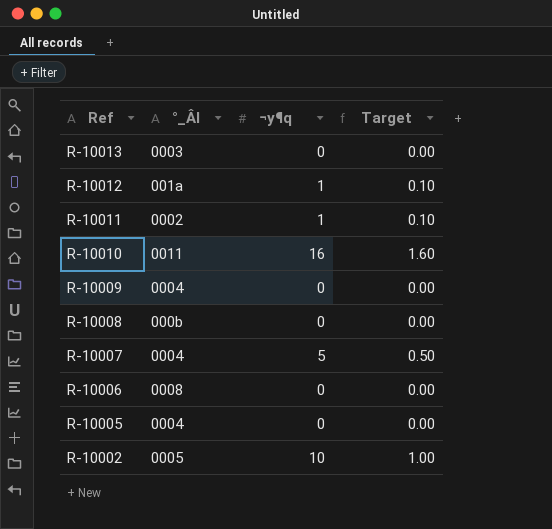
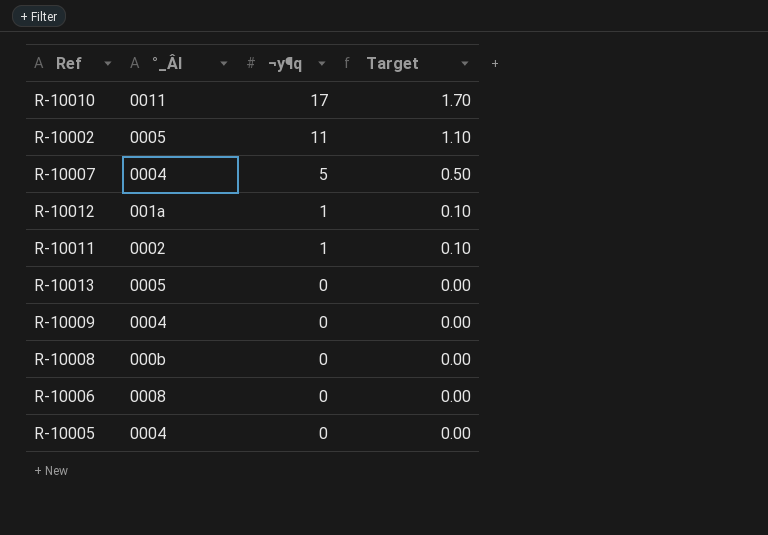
row order: Ref descending -> ¬y¶q descending
R-10010 | ¬y¶q: 16 -> 17
R-10010 | Target: 1.60 -> 1.70
R-10002 | ¬y¶q: 10 -> 11
R-10002 | Target: 1.00 -> 1.10
R-10013 | °_ÂI: 0003 -> 0005

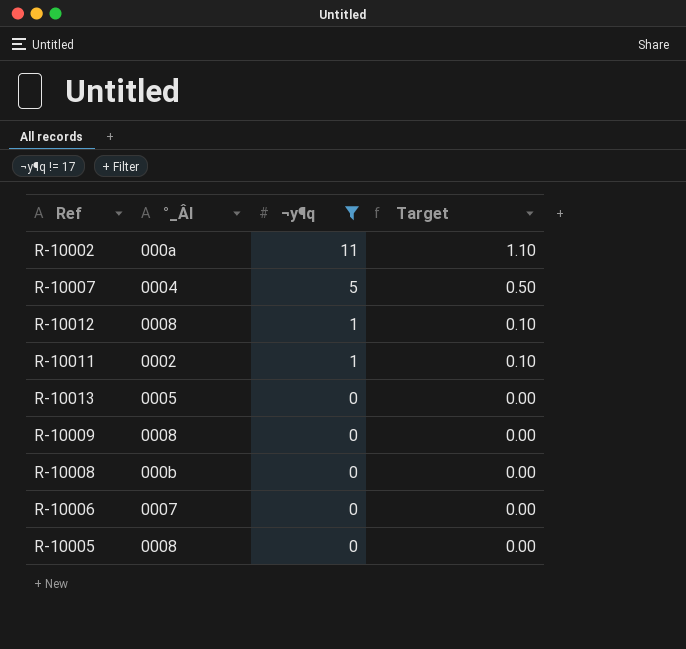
filter: none -> ¬y¶q != 17
R-10002 | °_ÂI: 0005 -> 000a
R-10012 | °_ÂI: 001a -> 0008
R-10009 | °_ÂI: 0004 -> 0008
R-10006 | °_ÂI: 0008 -> 0007
R-10005 | °_ÂI: 0004 -> 0008

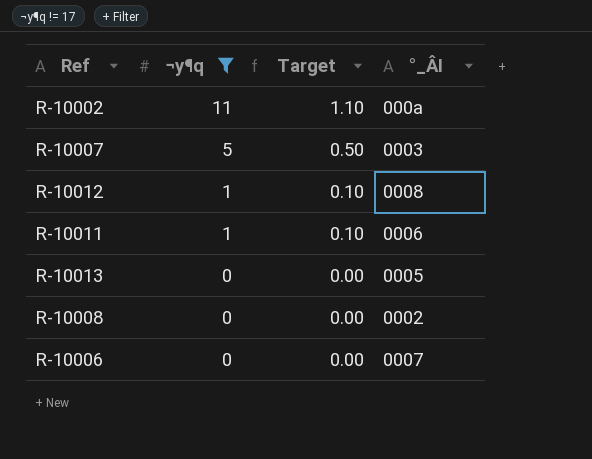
column °_ÂI | position: 2 -> 4
row R-10009: 0008 | 0 | 0.00 -> none
row R-10005: 0008 | 0 | 0.00 -> none
R-10007 | °_ÂI: 0004 -> 0003
R-10011 | °_ÂI: 0002 -> 0006
R-10008 | °_ÂI: 000b -> 0002

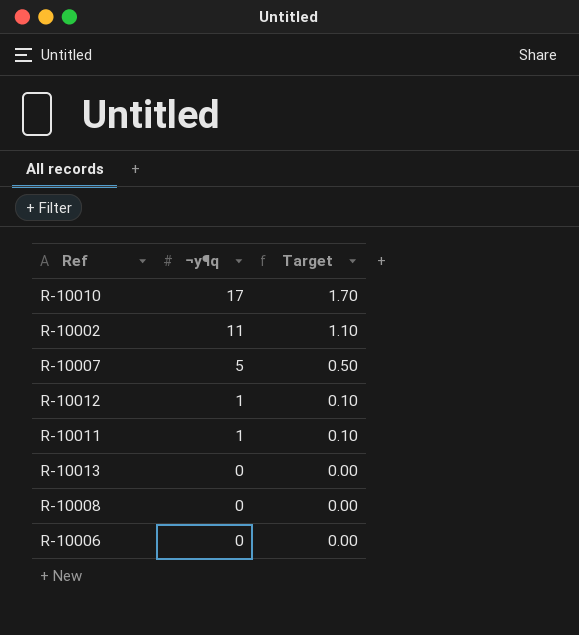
filter: ¬y¶q != 17 -> none
column °_ÂI | position: 4 -> none

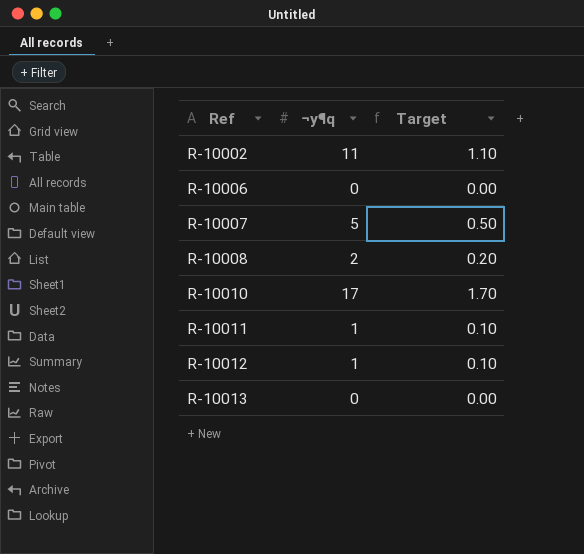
row order: ¬y¶q descending -> Ref ascending
R-10008 | ¬y¶q: 0 -> 2
R-10008 | Target: 0.00 -> 0.20

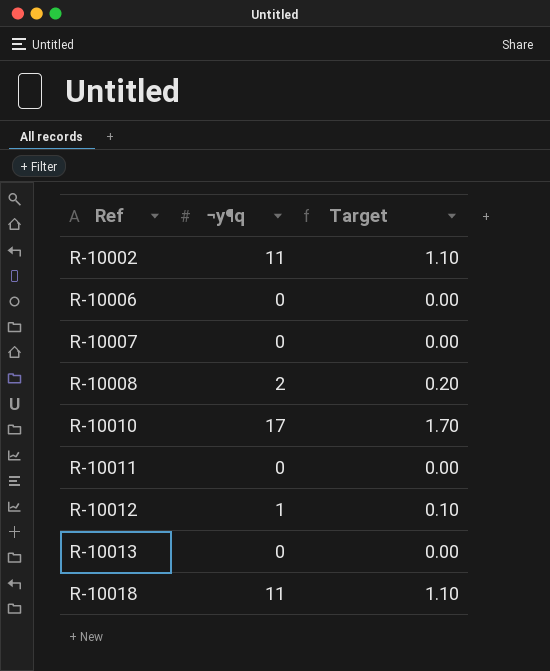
R-10007 | ¬y¶q: 5 -> 0
R-10007 | Target: 0.50 -> 0.00
R-10011 | ¬y¶q: 1 -> 0
R-10011 | Target: 0.10 -> 0.00
row R-10018: none -> 11 | 1.10

